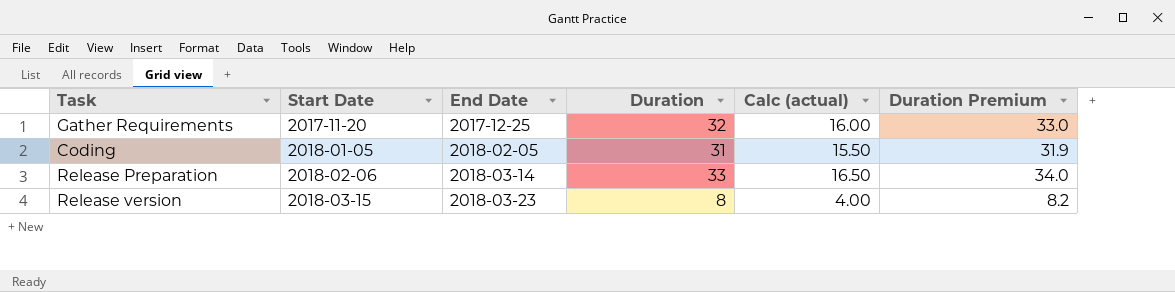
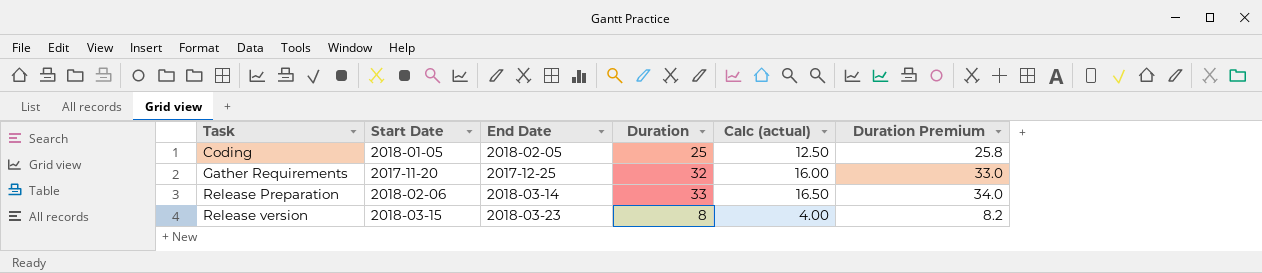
row order: Start Date ascending -> Task ascending
Coding | Duration: 31 -> 25
Coding | Calc (actual): 15.50 -> 12.50
Coding | Duration Premium: 31.9 -> 25.8

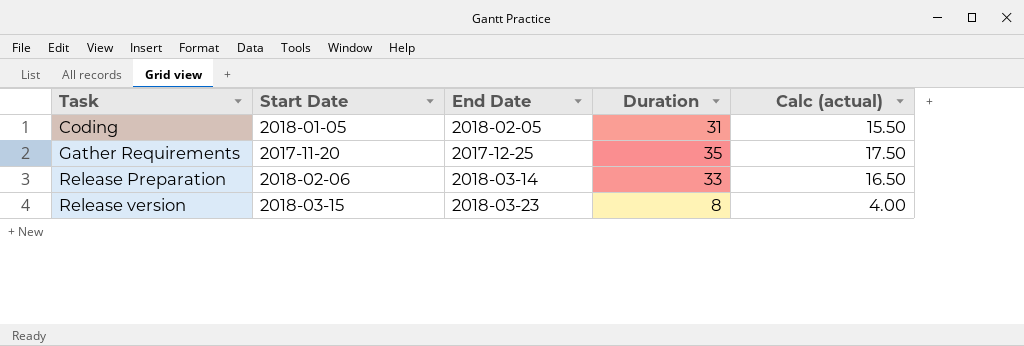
column Duration Premium | formula: [Duration] * 1.03 -> none
Coding | Duration: 25 -> 31
Coding | Calc (actual): 12.50 -> 15.50
Gather Requirements | Duration: 32 -> 35
Gather Requirements | Calc (actual): 16.00 -> 17.50

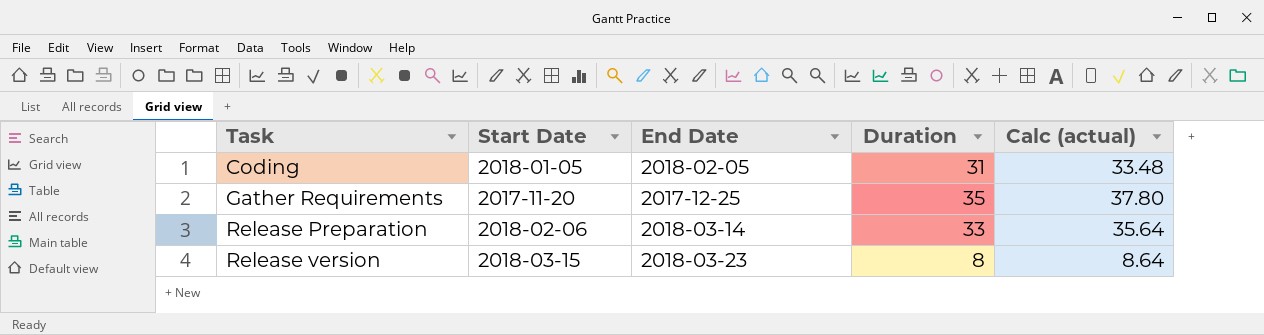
column Calc (actual) | formula: [Duration] * 0.5 -> [Duration] * 1.08

